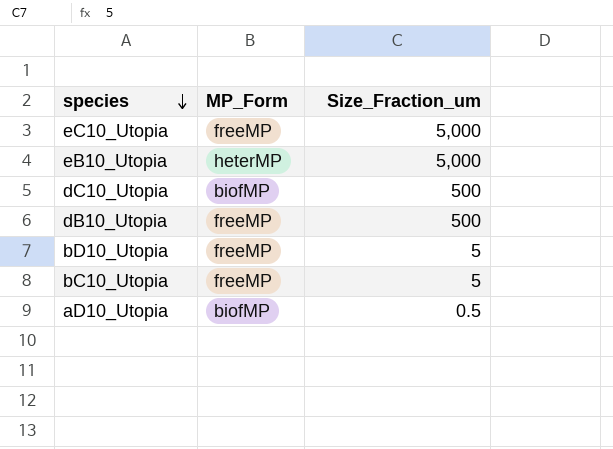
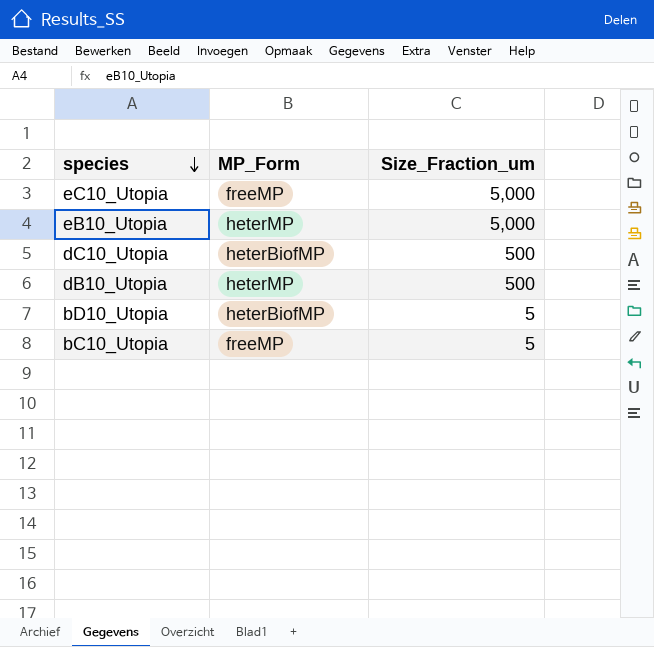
row aD10_Utopia: biofMP | 0.5 -> none
dC10_Utopia | MP_Form: biofMP -> heterBiofMP
dB10_Utopia | MP_Form: freeMP -> heterMP
bD10_Utopia | MP_Form: freeMP -> heterBiofMP

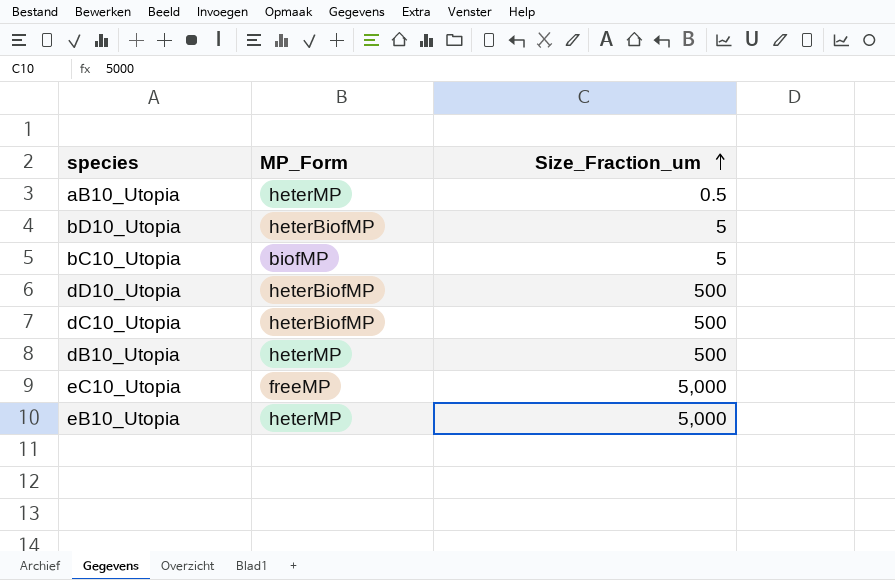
row order: species descending -> Size_Fraction_um ascending
row aB10_Utopia: none -> heterMP | 0.5
bC10_Utopia | MP_Form: freeMP -> biofMP
row dD10_Utopia: none -> heterBiofMP | 500

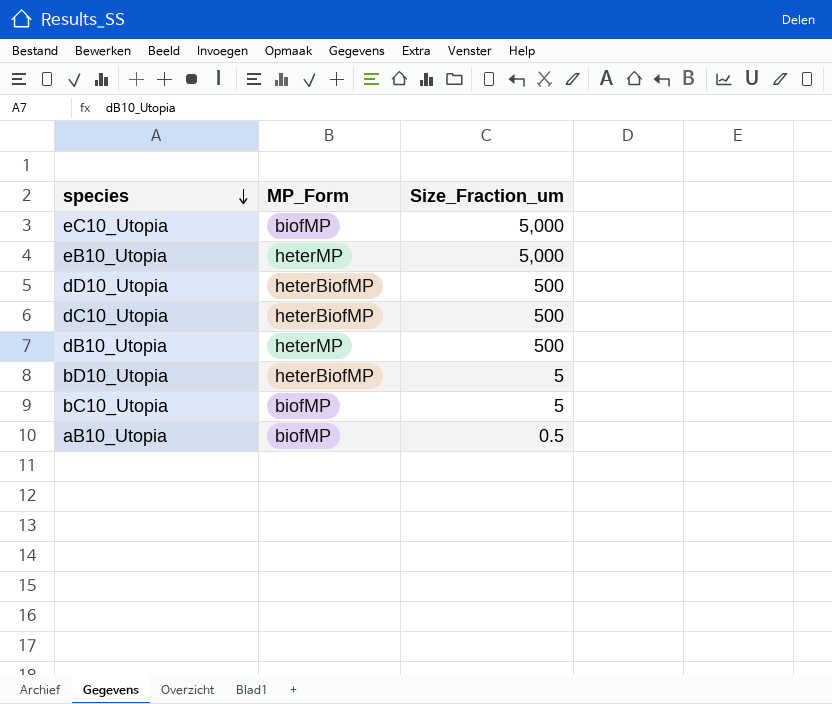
row order: Size_Fraction_um ascending -> species descending
eC10_Utopia | MP_Form: freeMP -> biofMP
aB10_Utopia | MP_Form: heterMP -> biofMP

